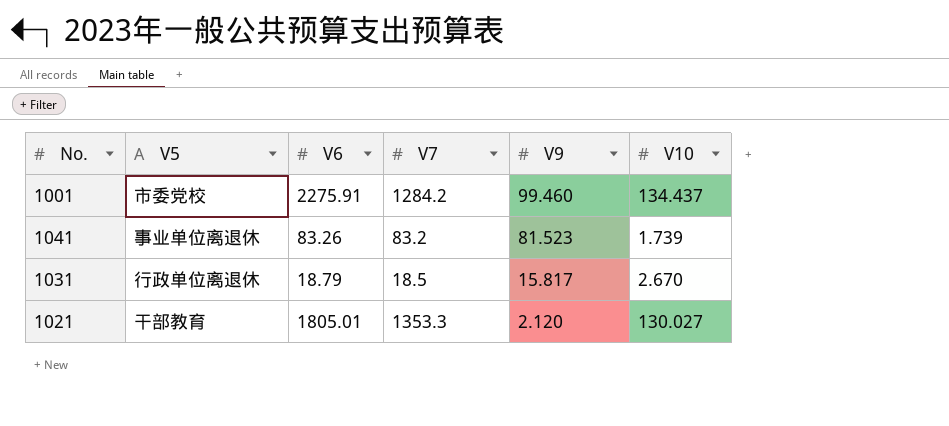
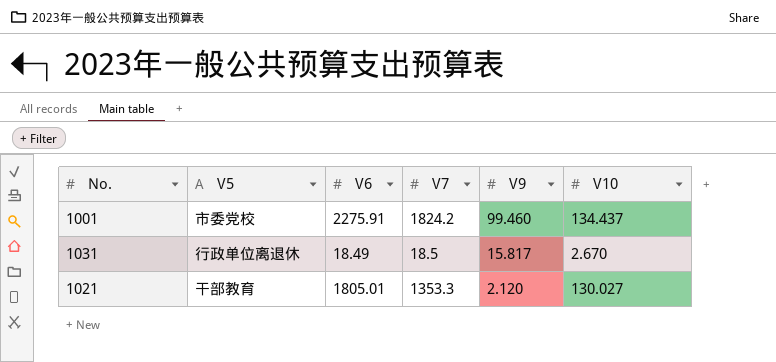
row 1041: 事业单位离退休 | 83.26 | 83.2 | 81.523 | 1.739 -> none
1001 | V7: 1284.2 -> 1824.2
1031 | V6: 18.79 -> 18.49

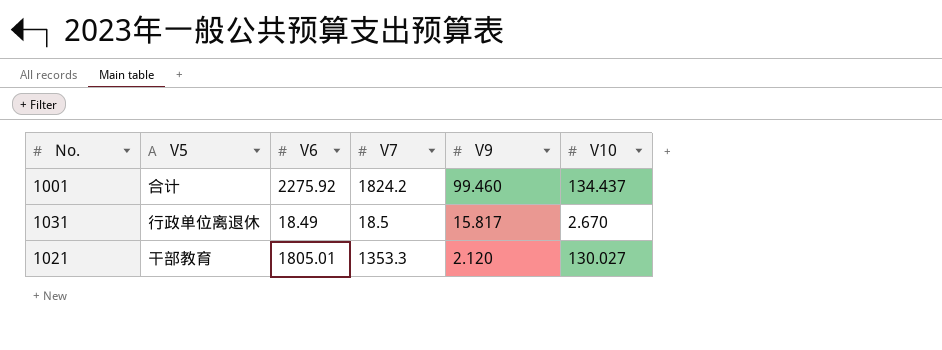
1001 | V5: 市委党校 -> 合计
1001 | V6: 2275.91 -> 2275.92

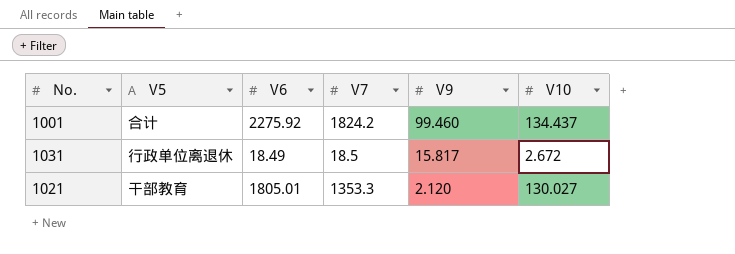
1031 | V10: 2.670 -> 2.672

